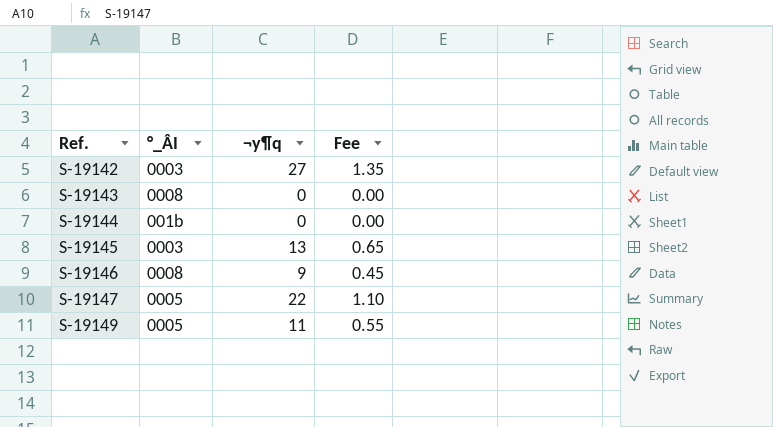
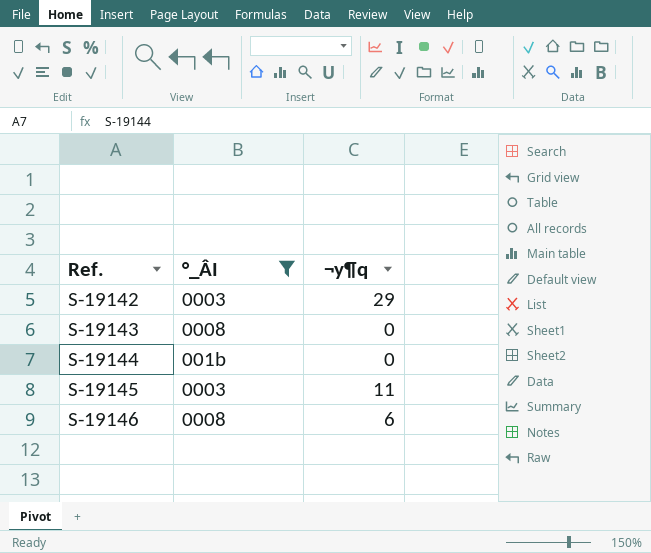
filter: none -> °_ÂI != 0005
column Fee | formula: [¬y¶q] * 0.05 -> none
S-19142 | ¬y¶q: 27 -> 29
S-19145 | ¬y¶q: 13 -> 11
S-19146 | ¬y¶q: 9 -> 6

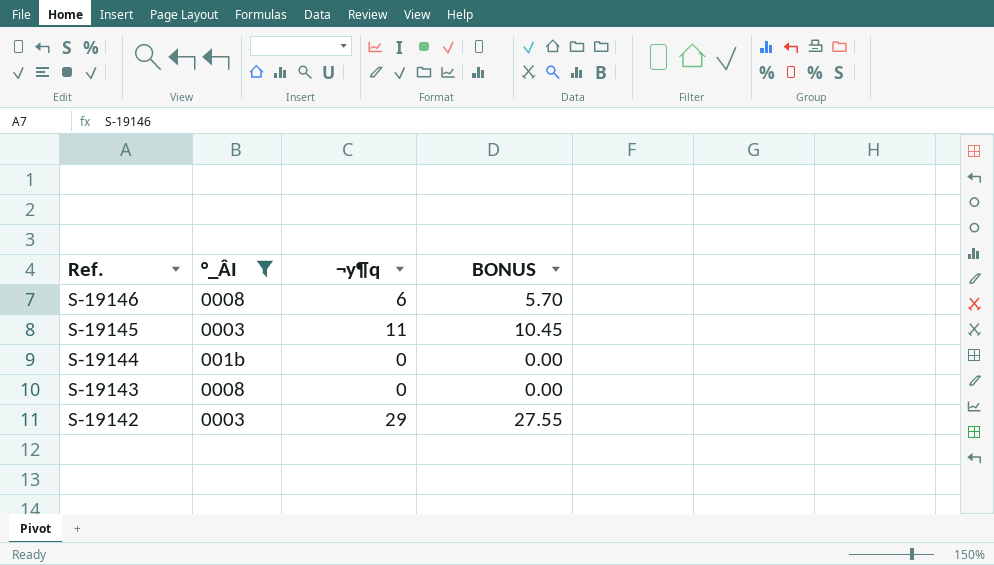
row order: Ref. ascending -> Ref. descending
column BONUS | formula: none -> [¬y¶q] * 0.95

